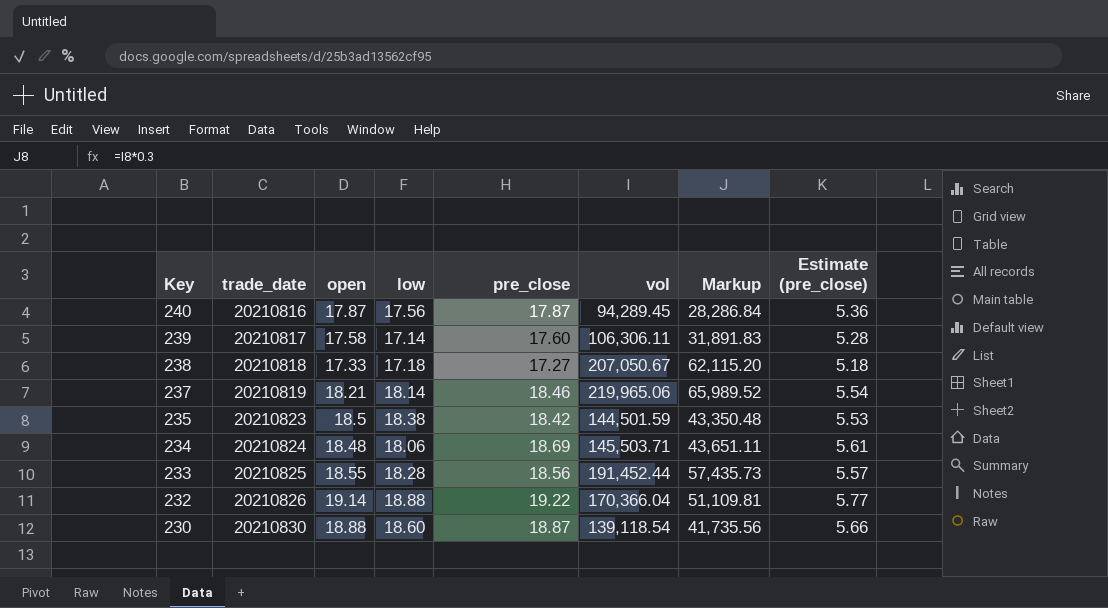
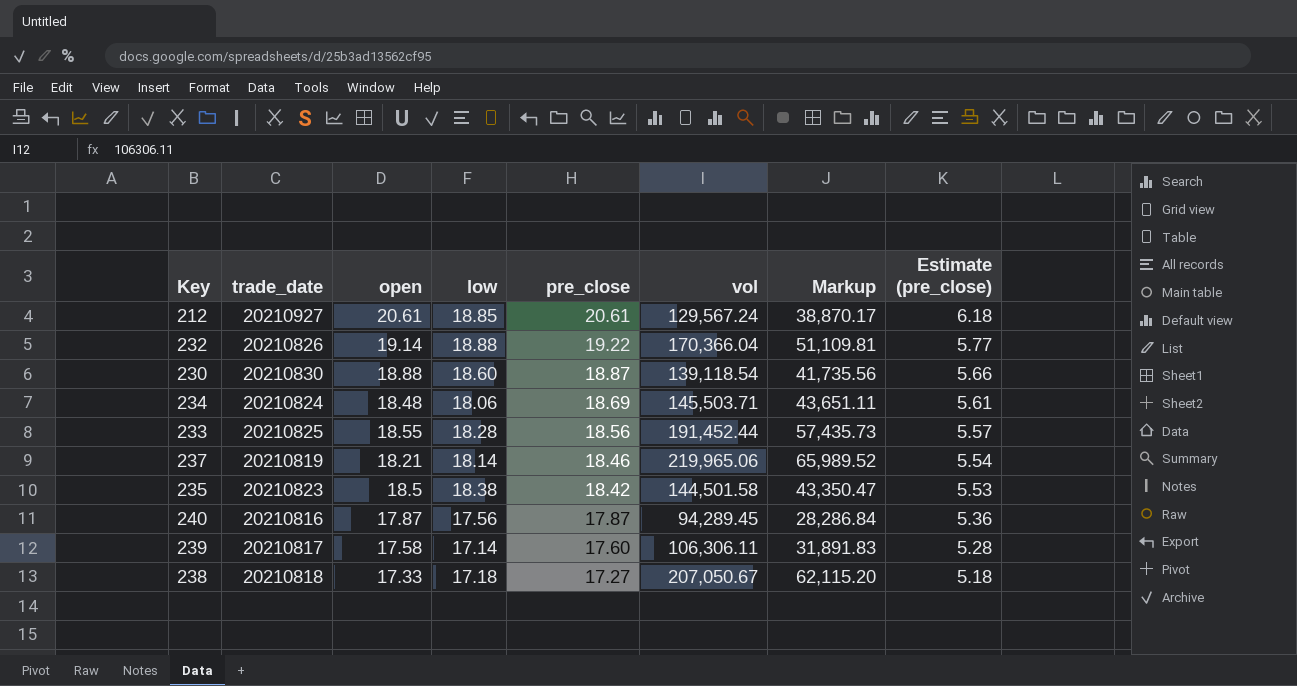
row order: Key descending -> pre_close descending
row 212: none -> 20210927 | 20.61 | 18.85 | 20.61 | 129,567.24 | 38,870.17 | 6.18
235 | vol: 144,501.59 -> 144,501.58
235 | Markup: 43,350.48 -> 43,350.47

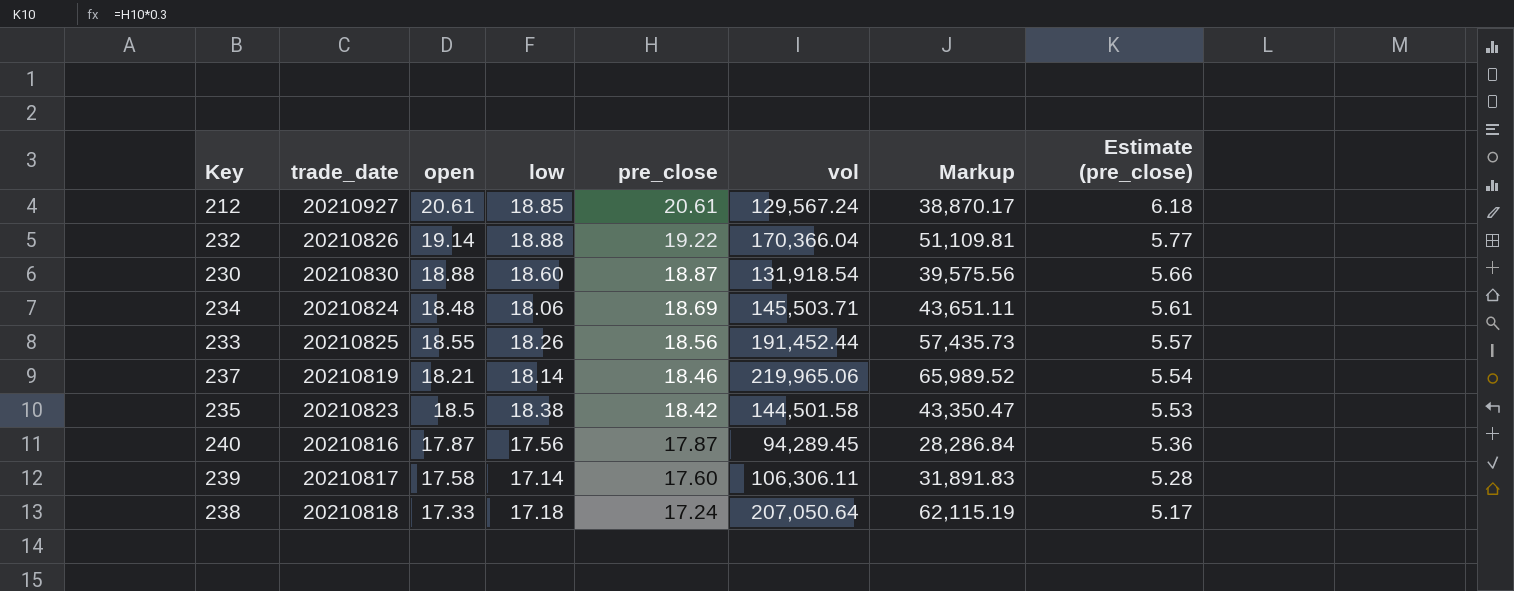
230 | vol: 139,118.54 -> 131,918.54
230 | Markup: 41,735.56 -> 39,575.56
233 | low: 18.28 -> 18.26
238 | pre_close: 17.27 -> 17.24
238 | vol: 207,050.67 -> 207,050.64
238 | Markup: 62,115.20 -> 62,115.19
238 | Estimate (pre_close): 5.18 -> 5.17

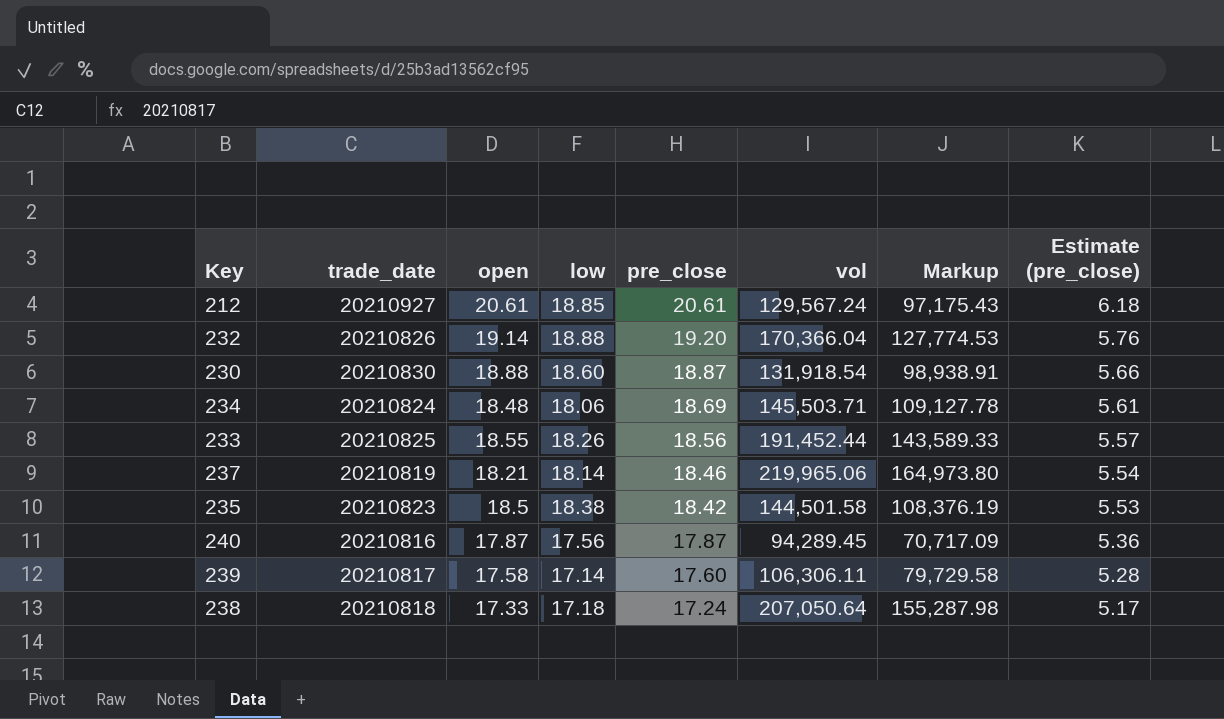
column Markup | formula: [vol] * 0.3 -> [vol] * 0.75
232 | pre_close: 19.22 -> 19.20
232 | Estimate (pre_close): 5.77 -> 5.76

